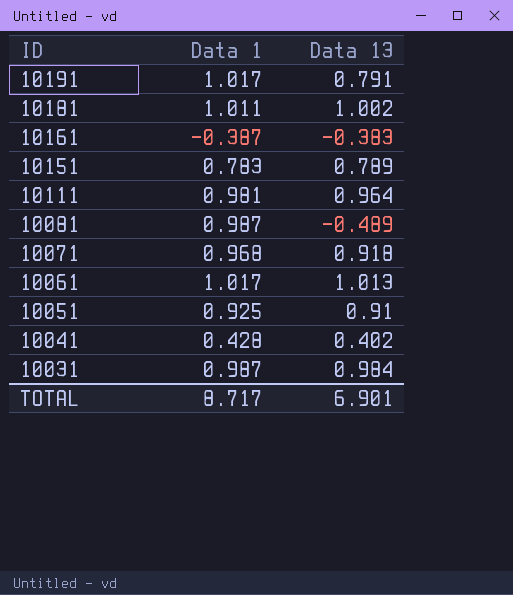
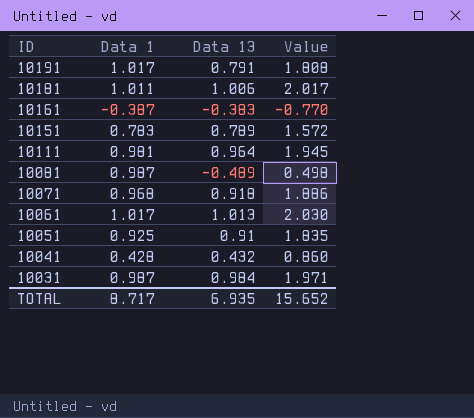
column Value | formula: none -> [Data 1] + [Data 13]
10181 | Data 13: 1.002 -> 1.006
10041 | Data 13: 0.402 -> 0.432
TOTAL | Data 13: 6.901 -> 6.935

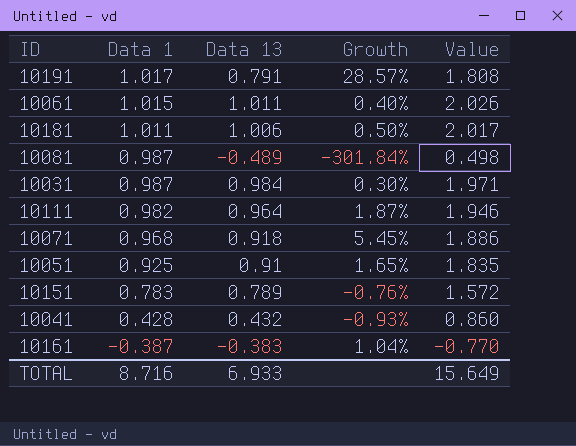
row order: ID descending -> Data 1 descending
column Growth | formula: none -> ([Data 1] - [Data 13]) / [Data 13]
10061 | Data 1: 1.017 -> 1.015
10061 | Data 13: 1.013 -> 1.011
10061 | Value: 2.030 -> 2.026
10111 | Data 1: 0.981 -> 0.982
10111 | Value: 1.945 -> 1.946
TOTAL | Data 1: 8.717 -> 8.716
TOTAL | Data 13: 6.935 -> 6.933
TOTAL | Value: 15.652 -> 15.649

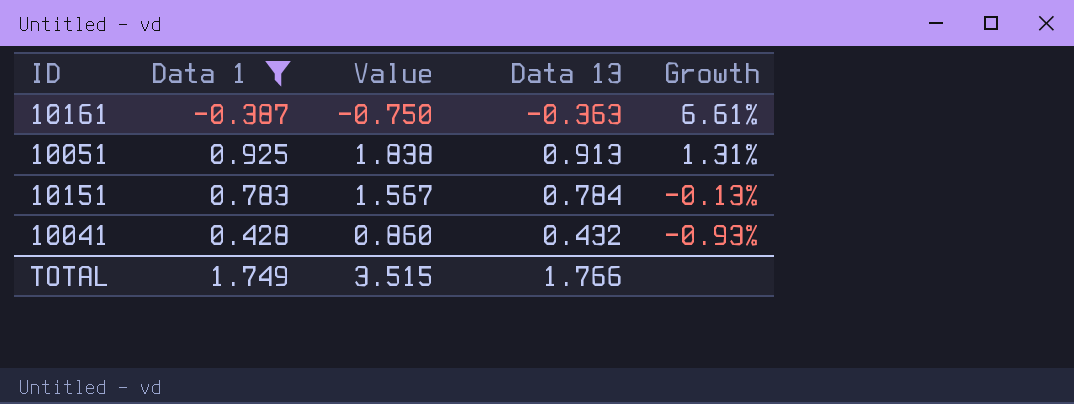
filter: none -> Data 1 <= 0.925
row order: Data 1 descending -> Growth descending
column Value | position: 5 -> 3
10161 | Value: -0.770 -> -0.750
10161 | Data 13: -0.383 -> -0.363
10161 | Growth: 1.04% -> 6.61%
10051 | Value: 1.835 -> 1.838
10051 | Data 13: 0.91 -> 0.913
10051 | Growth: 1.65% -> 1.31%
10151 | Value: 1.572 -> 1.567
10151 | Data 13: 0.789 -> 0.784
10151 | Growth: -0.76% -> -0.13%
TOTAL | Data 1: 8.716 -> 1.749
TOTAL | Value: 15.649 -> 3.515
TOTAL | Data 13: 6.933 -> 1.766

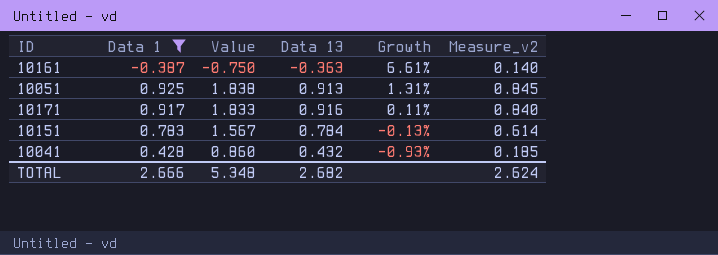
column Measure_v2 | formula: none -> [Data 1] * [Data 13]
row 10171: none -> 0.917 | 1.833 | 0.916 | 0.11% | 0.840
TOTAL | Data 1: 1.749 -> 2.666
TOTAL | Value: 3.515 -> 5.348
TOTAL | Data 13: 1.766 -> 2.682

